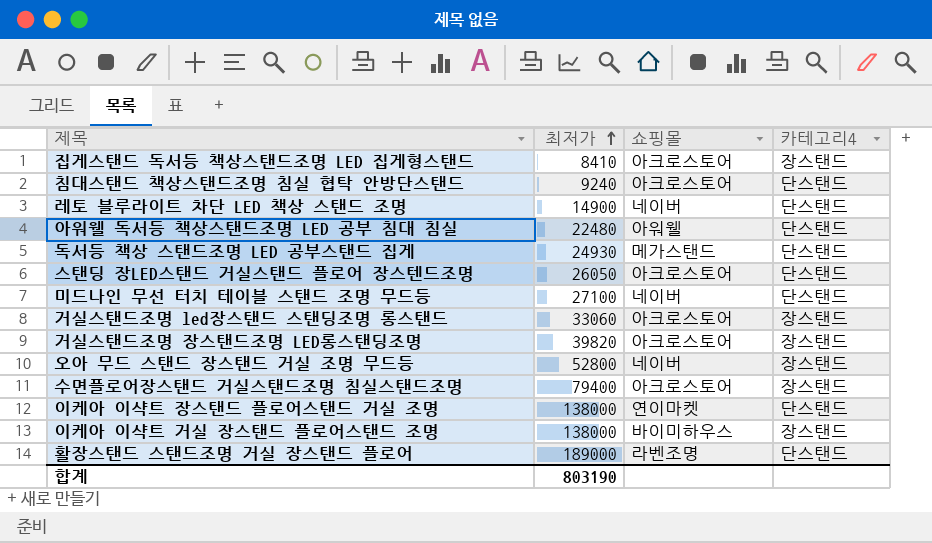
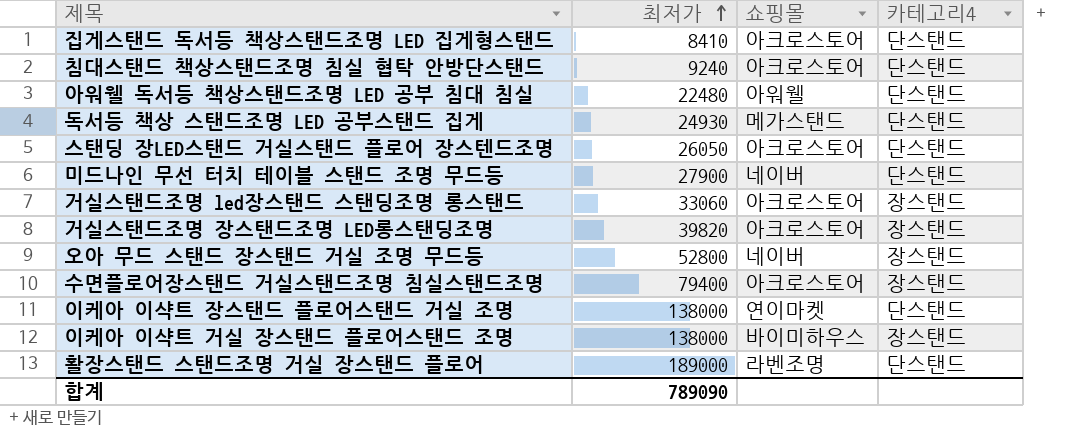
row 레토 블루라이트 차단 LED 책상 스탠드 조명: 14900 | 네이버 | 단스탠드 -> none
집게스탠드 독서등 책상스탠드조명 LED 집게형스탠드 | 카테고리4: 장스탠드 -> 단스탠드
미드나인 무선 터치 테이블 스탠드 조명 무드등 | 최저가: 27100 -> 27900
합계 | 최저가: 803190 -> 789090

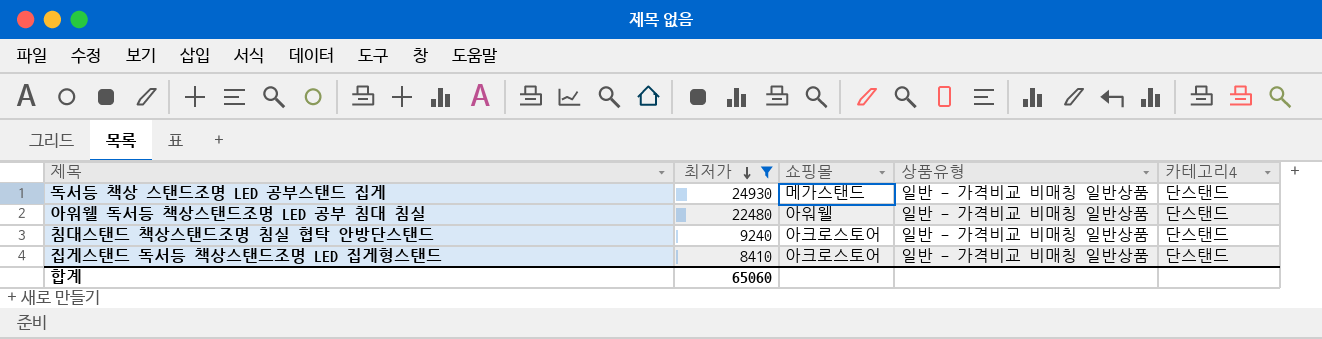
filter: none -> 최저가 <= 24930
row order: 최저가 ascending -> 최저가 descending
column 상품유형 | position: none -> 4
합계 | 최저가: 789090 -> 65060

